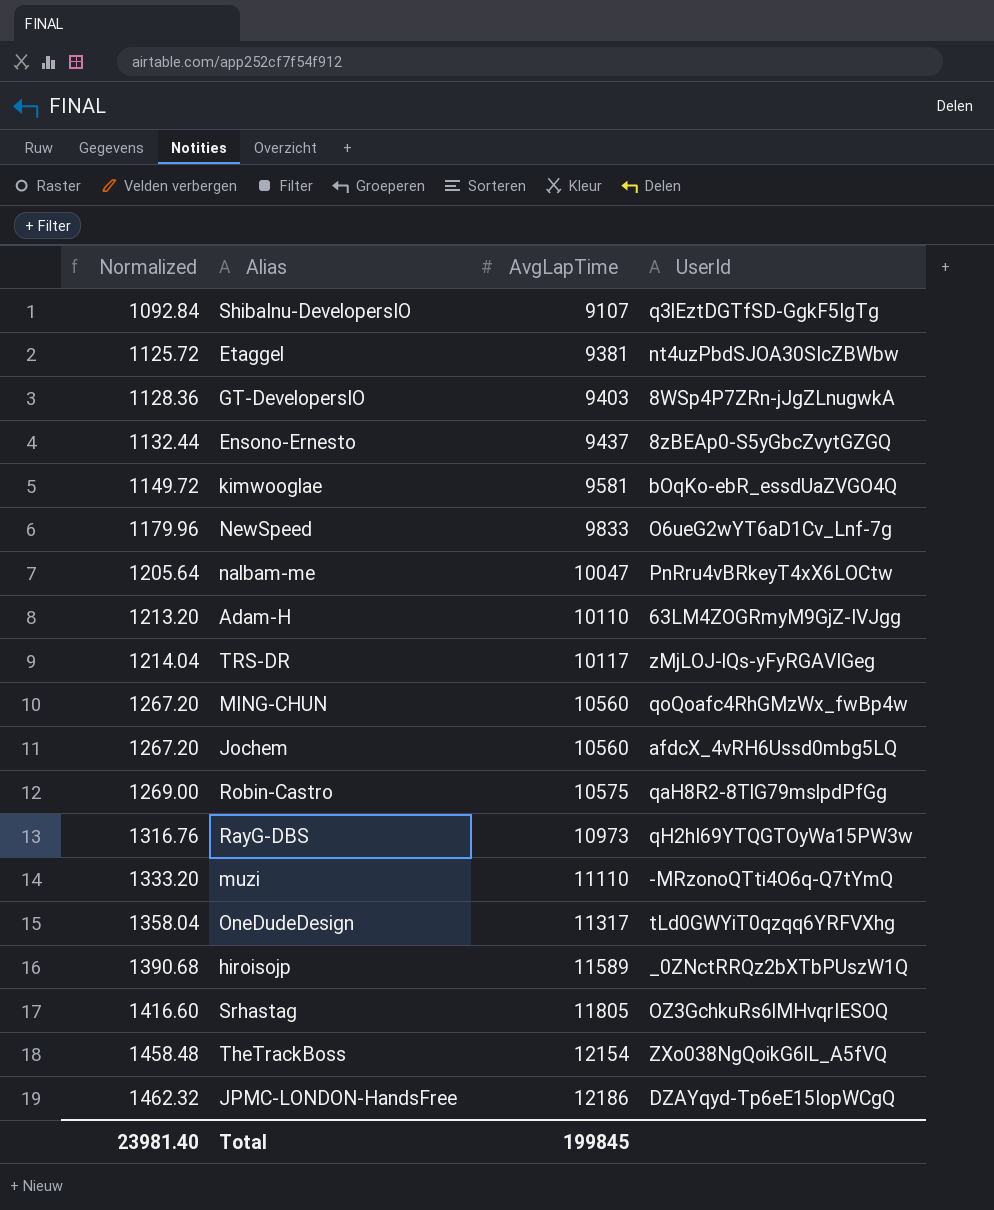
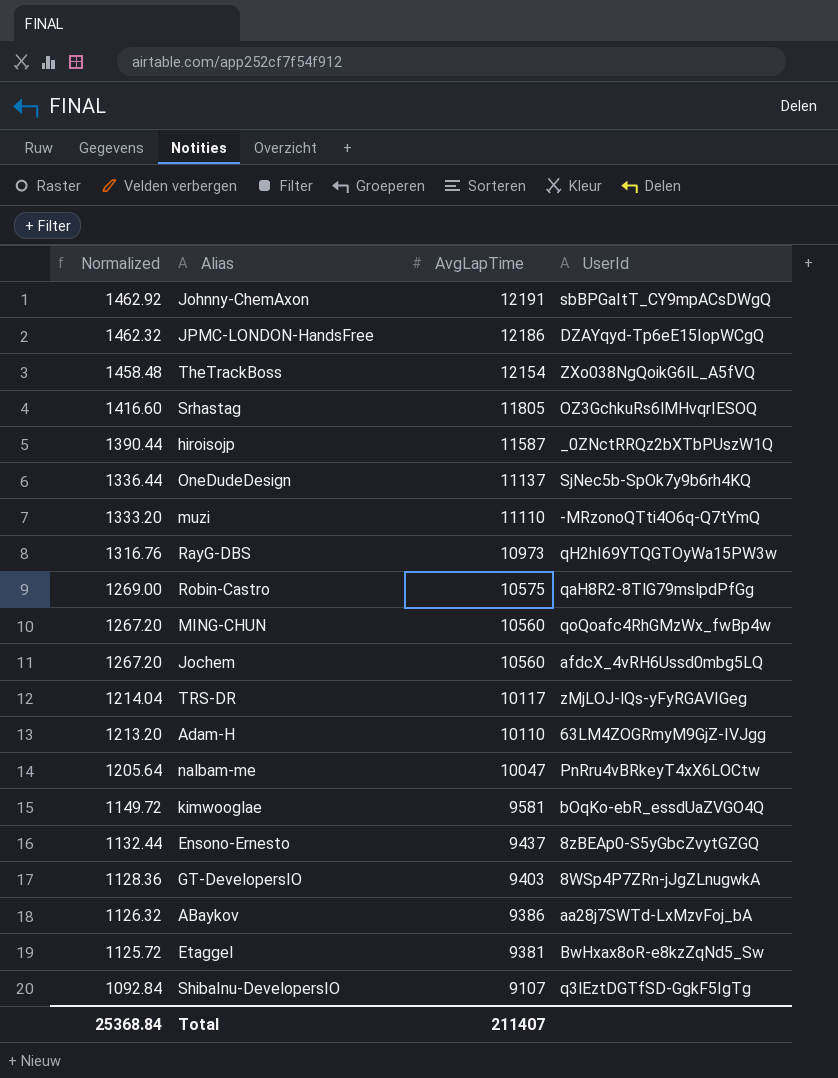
row order: Normalized ascending -> Normalized descending
row NewSpeed: 1179.96 | 9833 | O6ueG2wYT6aD1Cv_Lnf-7g -> none
row Johnny-ChemAxon: none -> 1462.92 | 12191 | sbBPGaItT_CY9mpACsDWgQ
hiroisojp | Normalized: 1390.68 -> 1390.44
hiroisojp | AvgLapTime: 11589 -> 11587
OneDudeDesign | Normalized: 1358.04 -> 1336.44
OneDudeDesign | AvgLapTime: 11317 -> 11137
OneDudeDesign | UserId: tLd0GWYiT0qzqq6YRFVXhg -> SjNec5b-SpOk7y9b6rh4KQ
row ABaykov: none -> 1126.32 | 9386 | aa28j7SWTd-LxMzvFoj_bA
Etaggel | UserId: nt4uzPbdSJOA30SIcZBWbw -> BwHxax8oR-e8kzZqNd5_Sw
Total | Normalized: 23981.40 -> 25368.84
Total | AvgLapTime: 199845 -> 211407

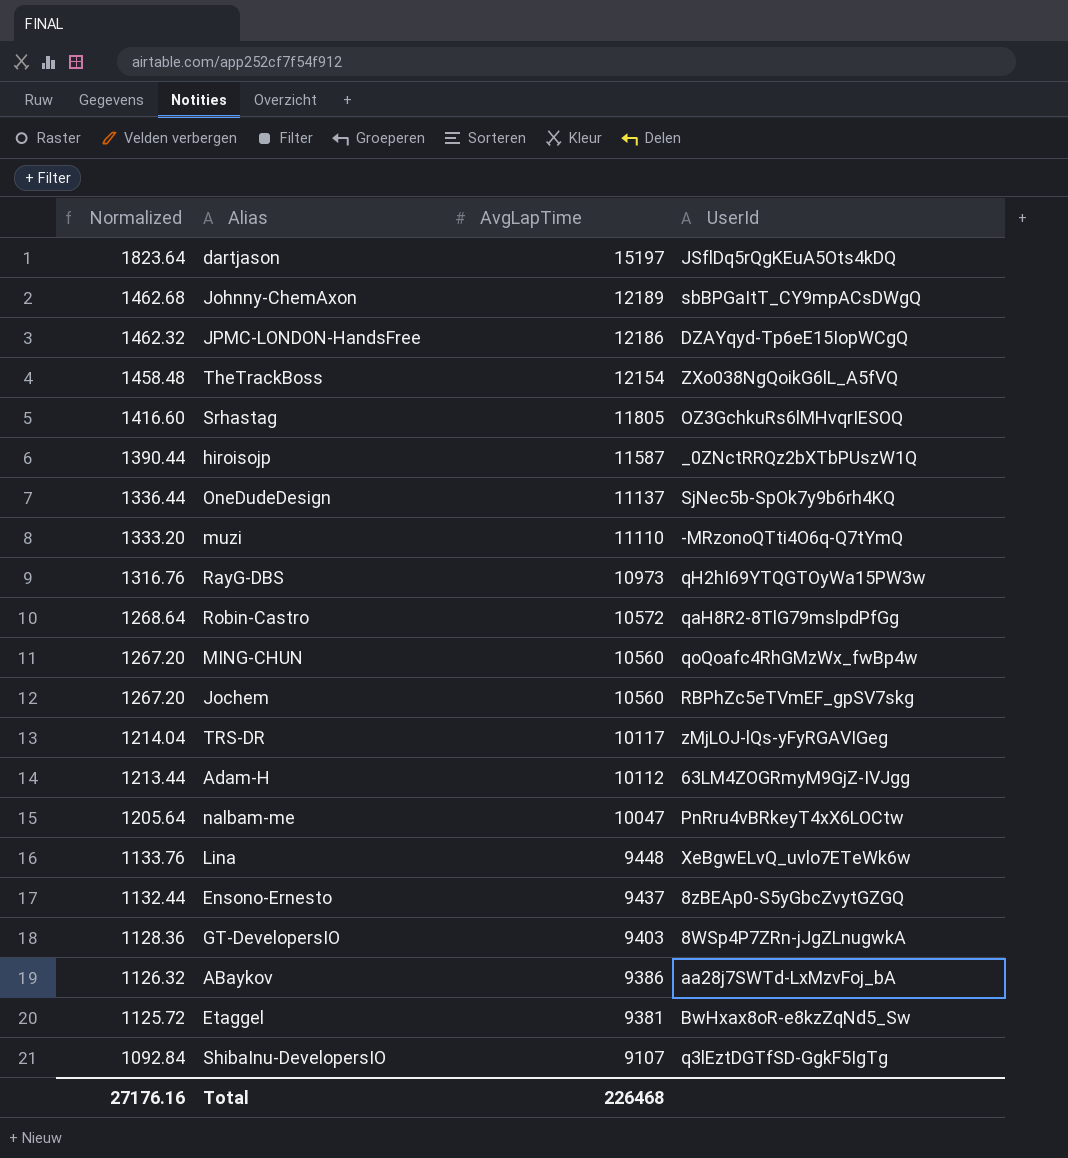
row kimwooglae: 1149.72 | 9581 | bOqKo-ebR_essdUaZVGO4Q -> none
row dartjason: none -> 1823.64 | 15197 | JSflDq5rQgKEuA5Ots4kDQ
Johnny-ChemAxon | Normalized: 1462.92 -> 1462.68
Johnny-ChemAxon | AvgLapTime: 12191 -> 12189
Robin-Castro | Normalized: 1269.00 -> 1268.64
Robin-Castro | AvgLapTime: 10575 -> 10572
Jochem | UserId: afdcX_4vRH6Ussd0mbg5LQ -> RBPhZc5eTVmEF_gpSV7skg
Adam-H | Normalized: 1213.20 -> 1213.44
Adam-H | AvgLapTime: 10110 -> 10112
row Lina: none -> 1133.76 | 9448 | XeBgwELvQ_uvlo7ETeWk6w
Total | Normalized: 25368.84 -> 27176.16
Total | AvgLapTime: 211407 -> 226468

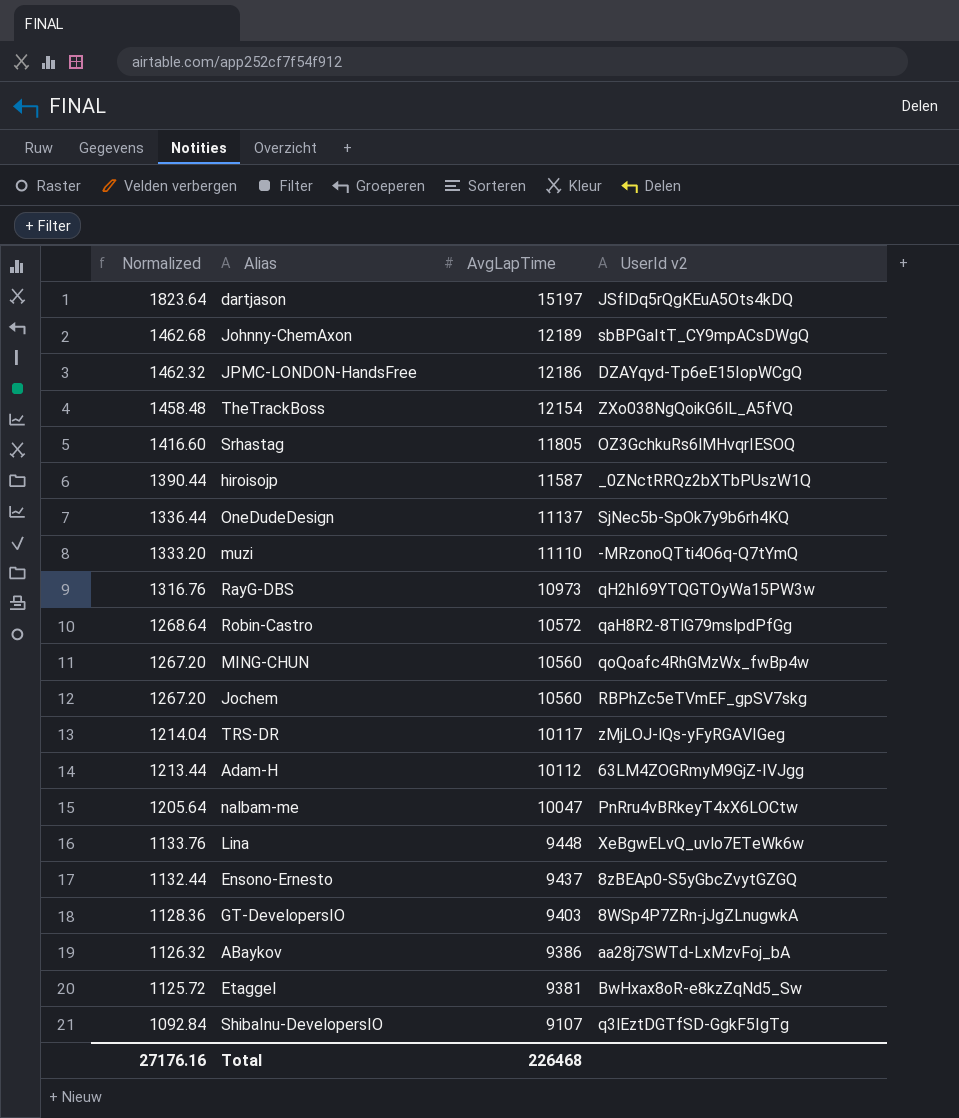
column name: UserId -> UserId v2

